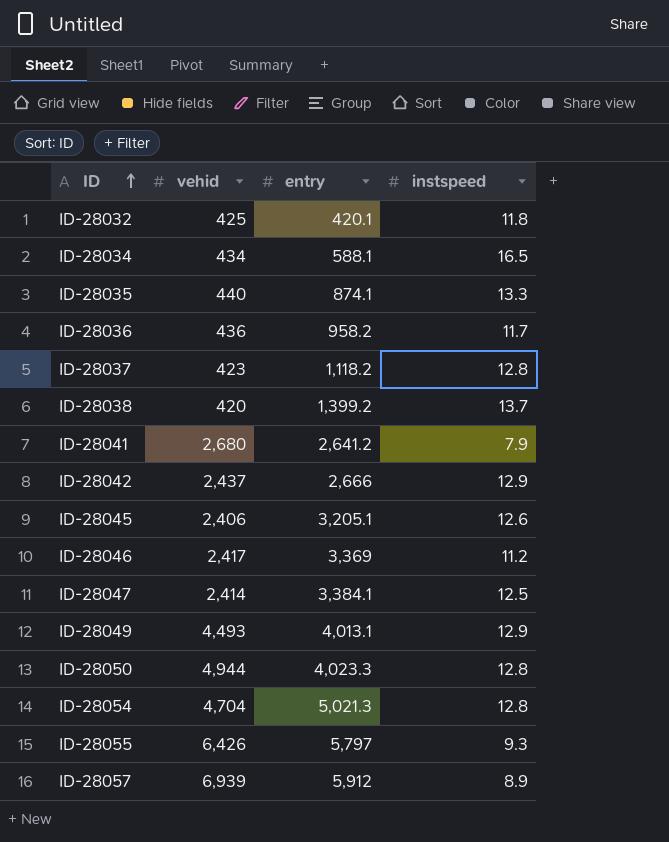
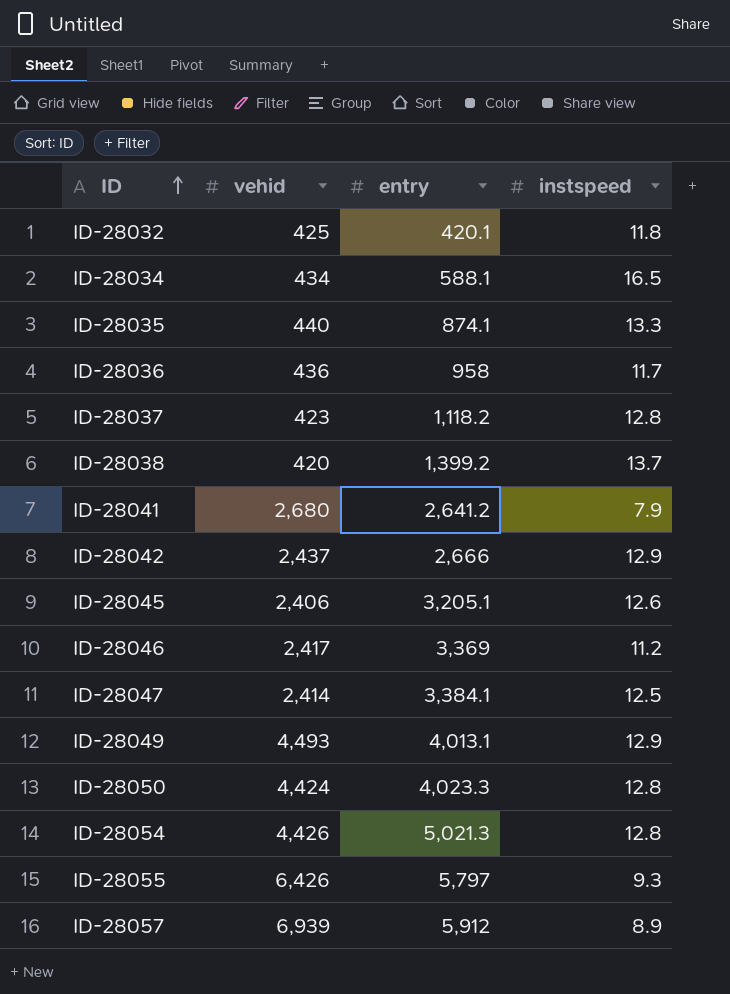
ID-28036 | entry: 958.2 -> 958
ID-28050 | vehid: 4,944 -> 4,424
ID-28054 | vehid: 4,704 -> 4,426

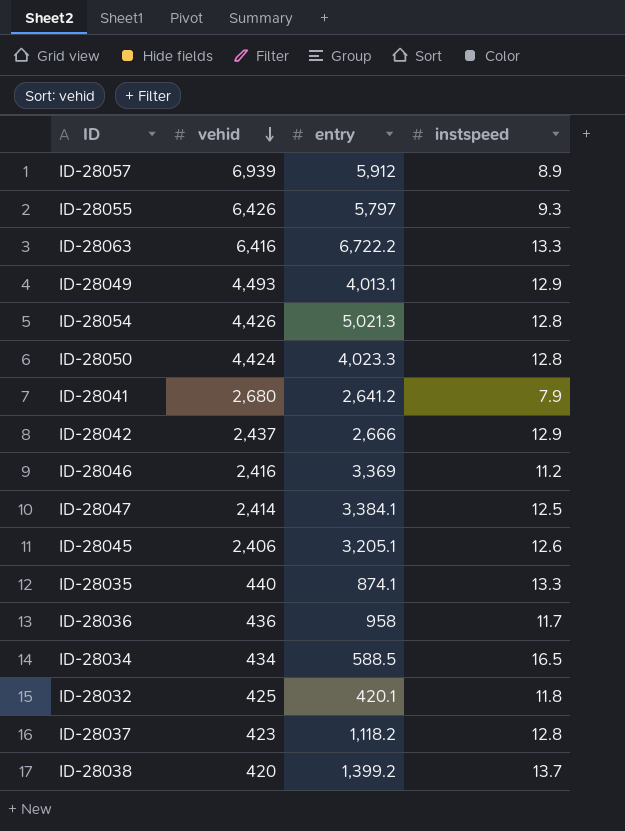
row order: ID ascending -> vehid descending
row ID-28063: none -> 6,416 | 6,722.2 | 13.3
ID-28046 | vehid: 2,417 -> 2,416
ID-28034 | entry: 588.1 -> 588.5

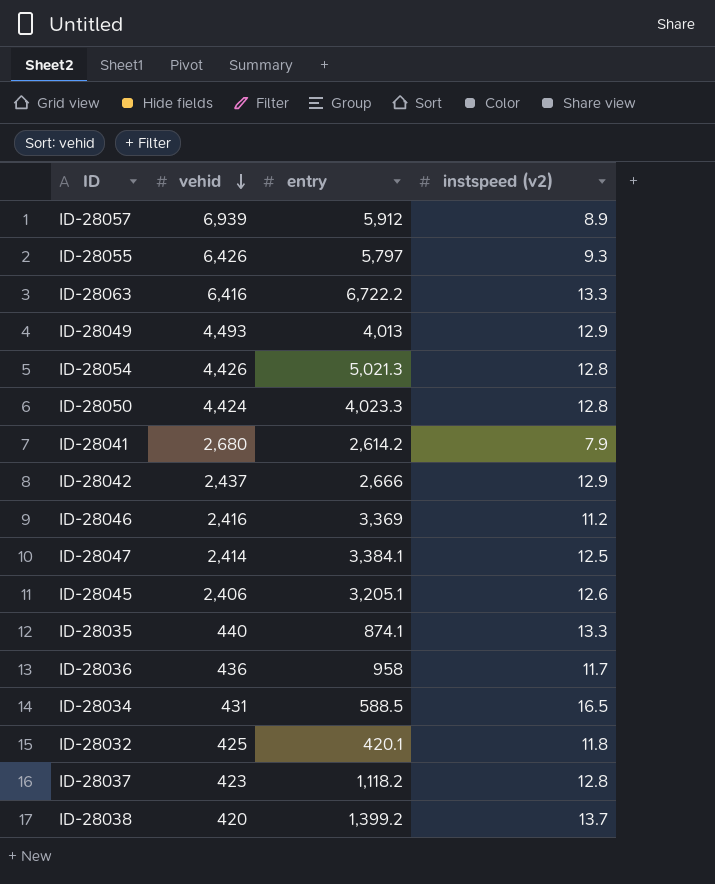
column name: instspeed -> instspeed (v2)
ID-28049 | entry: 4,013.1 -> 4,013
ID-28041 | entry: 2,641.2 -> 2,614.2
ID-28034 | vehid: 434 -> 431

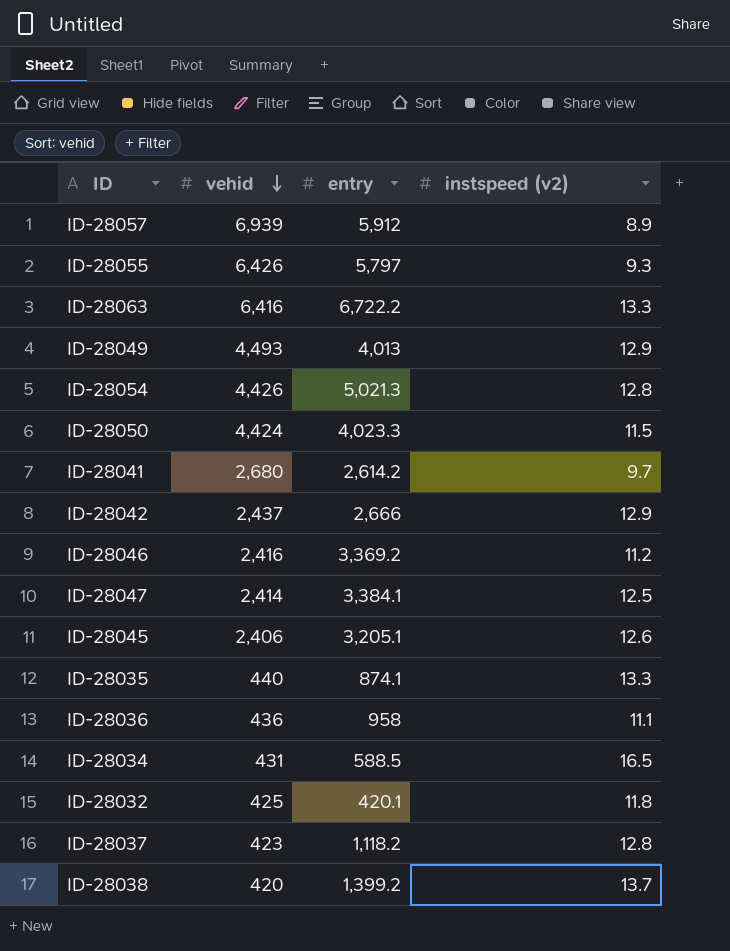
ID-28050 | instspeed (v2): 12.8 -> 11.5
ID-28041 | instspeed (v2): 7.9 -> 9.7
ID-28046 | entry: 3,369 -> 3,369.2
ID-28036 | instspeed (v2): 11.7 -> 11.1

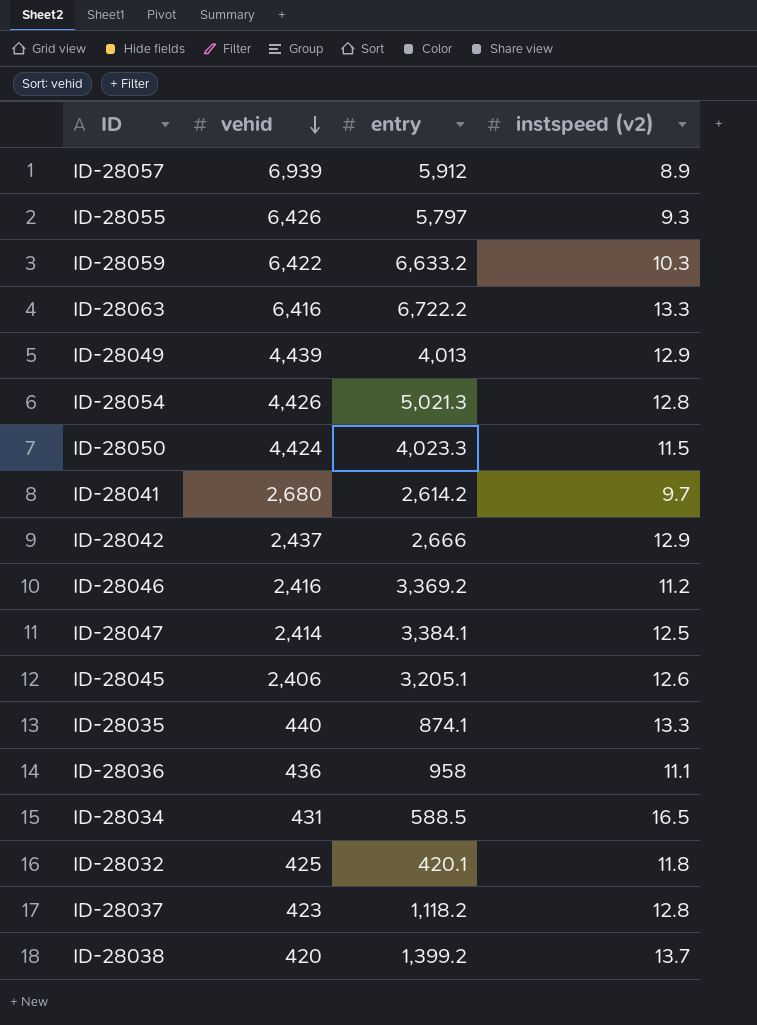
row ID-28059: none -> 6,422 | 6,633.2 | 10.3
ID-28049 | vehid: 4,493 -> 4,439

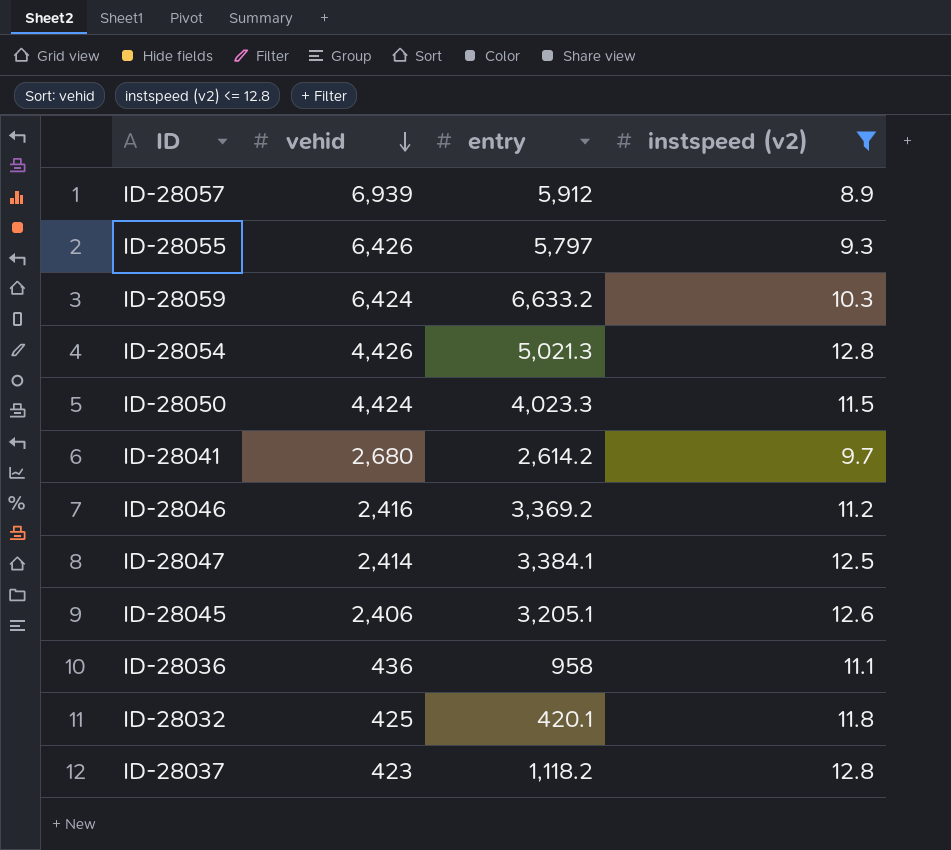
filter: none -> instspeed (v2) <= 12.8
ID-28059 | vehid: 6,422 -> 6,424

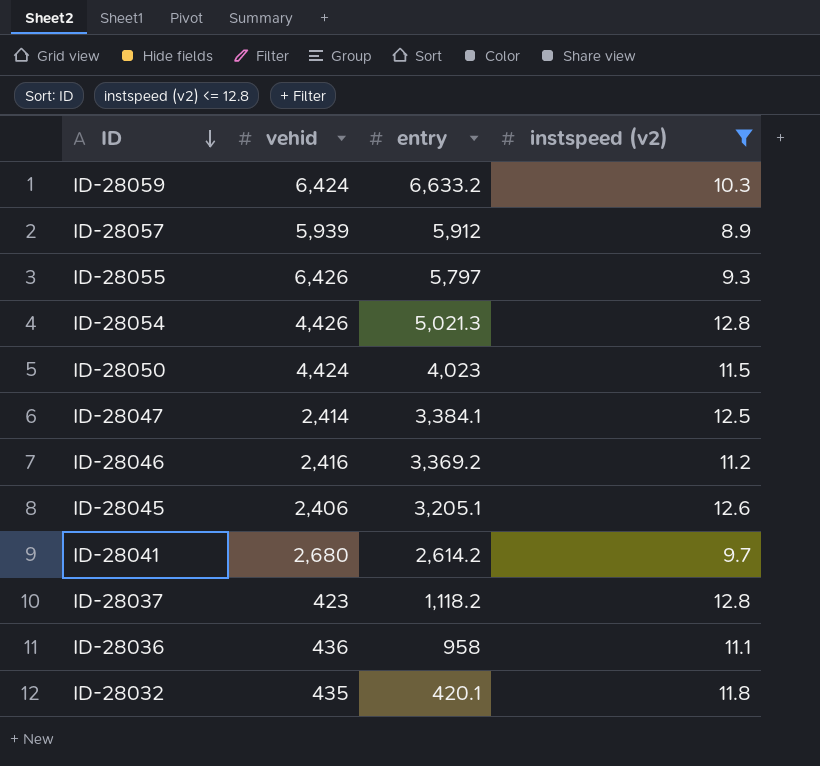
row order: vehid descending -> ID descending
ID-28057 | vehid: 6,939 -> 5,939
ID-28050 | entry: 4,023.3 -> 4,023
ID-28032 | vehid: 425 -> 435

